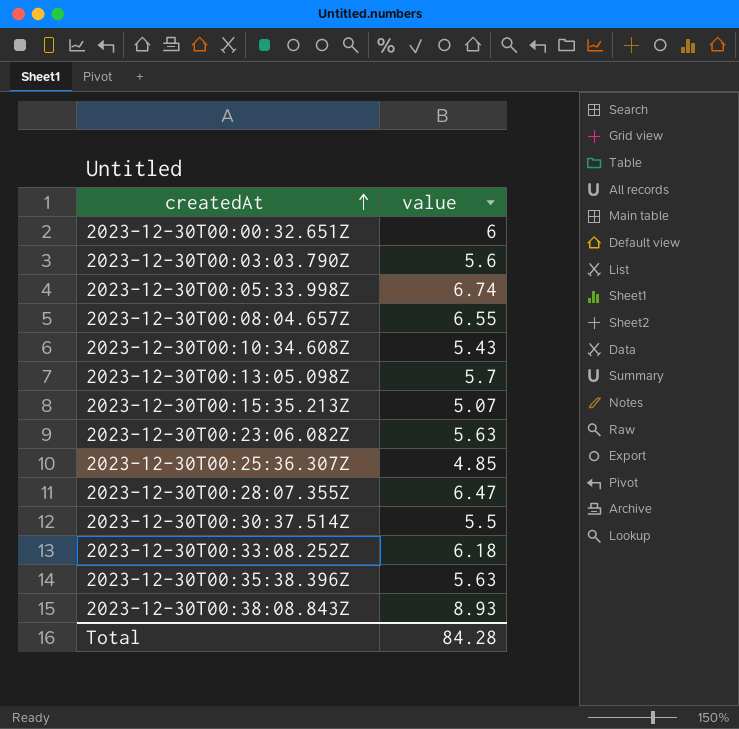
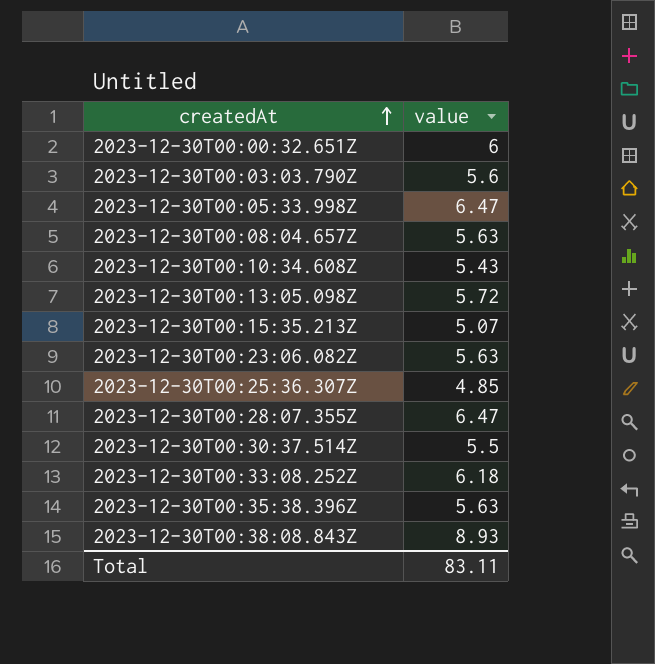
2023-12-30T00:05:33.998Z | value: 6.74 -> 6.47
2023-12-30T00:08:04.657Z | value: 6.55 -> 5.63
2023-12-30T00:13:05.098Z | value: 5.7 -> 5.72
Total | value: 84.28 -> 83.11

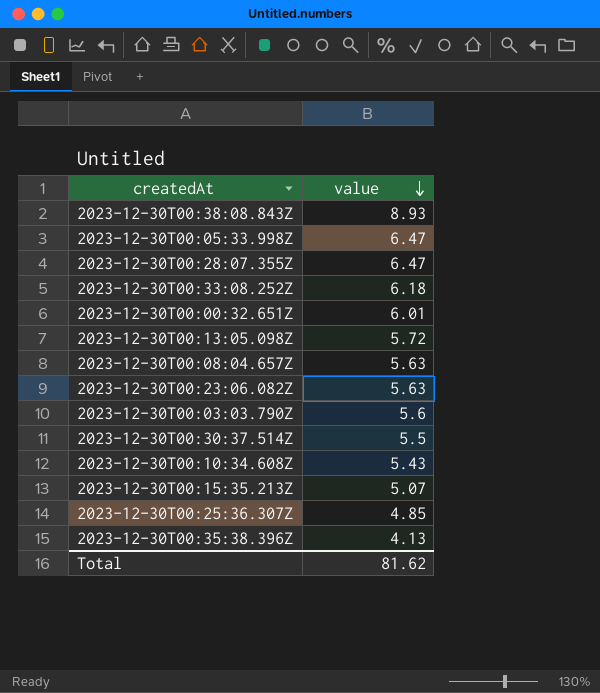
row order: createdAt ascending -> value descending
2023-12-30T00:00:32.651Z | value: 6 -> 6.01
2023-12-30T00:35:38.396Z | value: 5.63 -> 4.13
Total | value: 83.11 -> 81.62

